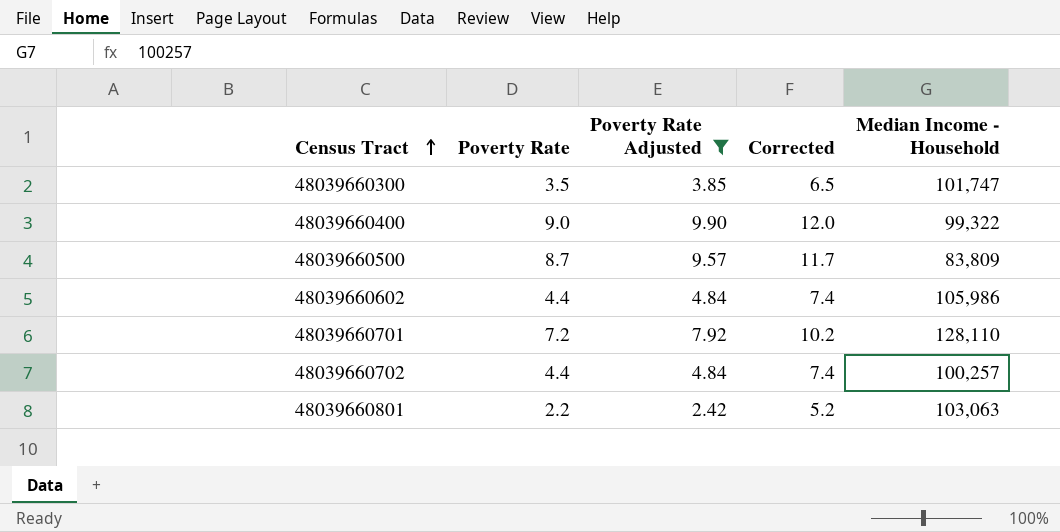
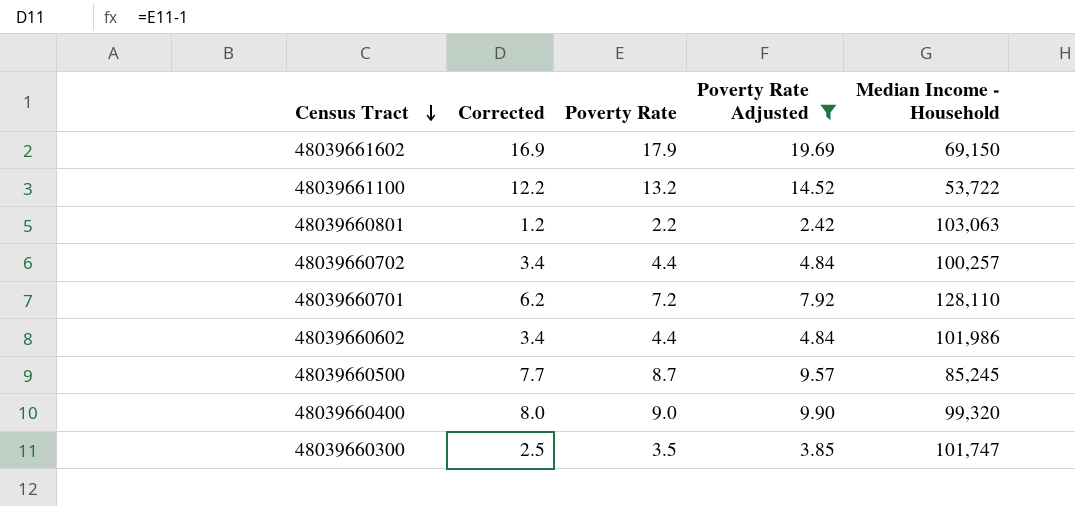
row order: Census Tract ascending -> Census Tract descending
column Corrected | formula: [Poverty Rate] + 3 -> [Poverty Rate] - 1
column Corrected | position: 4 -> 2
row 48039661602: none -> 16.9 | 17.9 | 19.69 | 69,150
row 48039661100: none -> 12.2 | 13.2 | 14.52 | 53,722
48039660602 | Median Income - Household: 105,986 -> 101,986
48039660500 | Median Income - Household: 83,809 -> 85,245
48039660400 | Median Income - Household: 99,322 -> 99,320

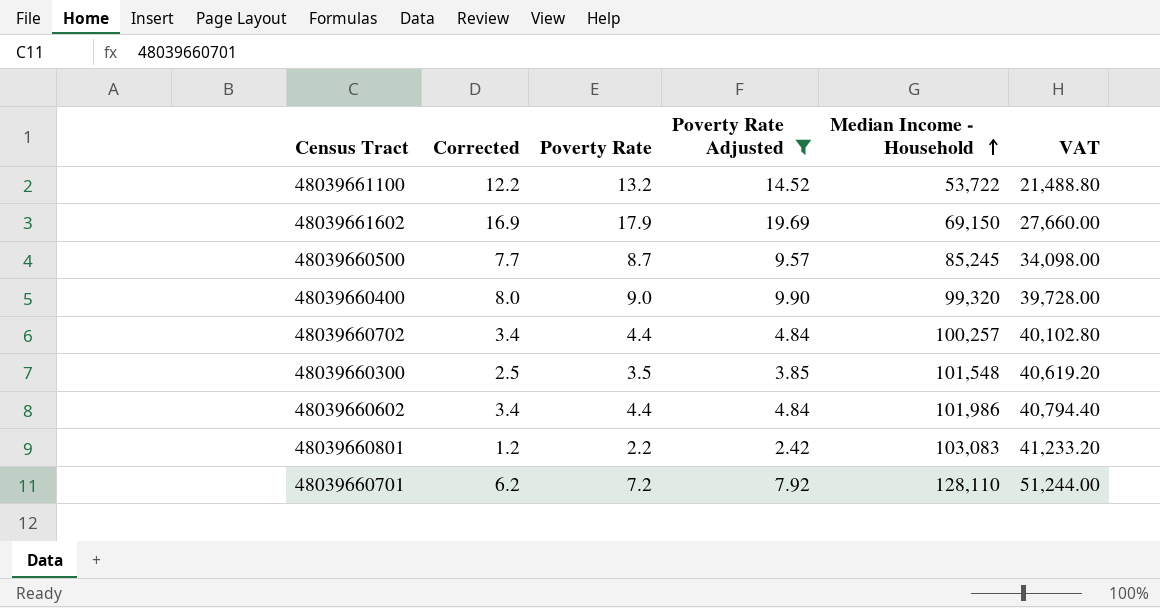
row order: Census Tract descending -> Median Income - Household ascending
column VAT | formula: none -> [Median Income - Household] * 0.4
48039660300 | Median Income - Household: 101,747 -> 101,548
48039660801 | Median Income - Household: 103,063 -> 103,083

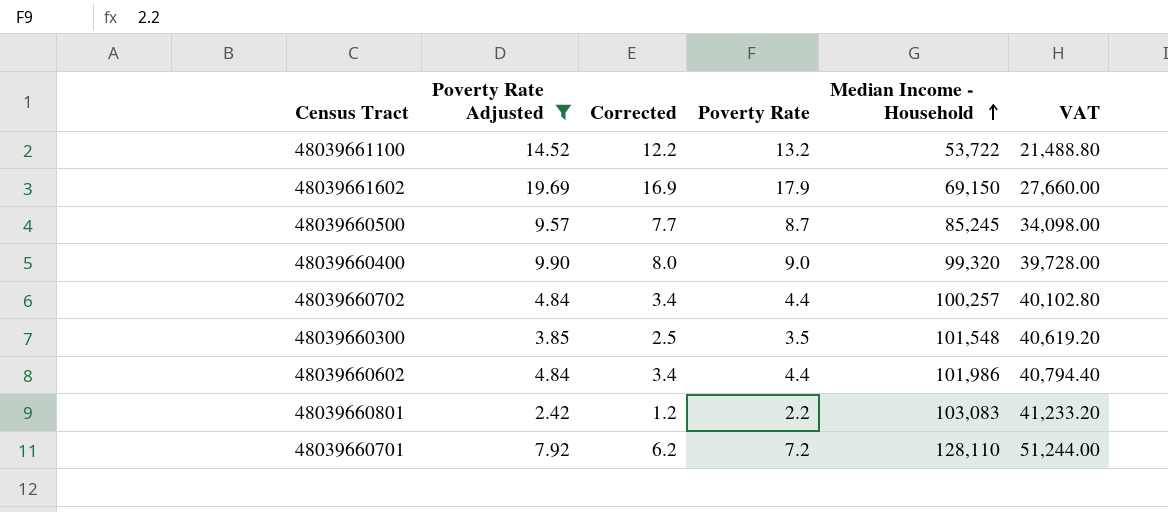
column Poverty Rate Adjusted | position: 4 -> 2

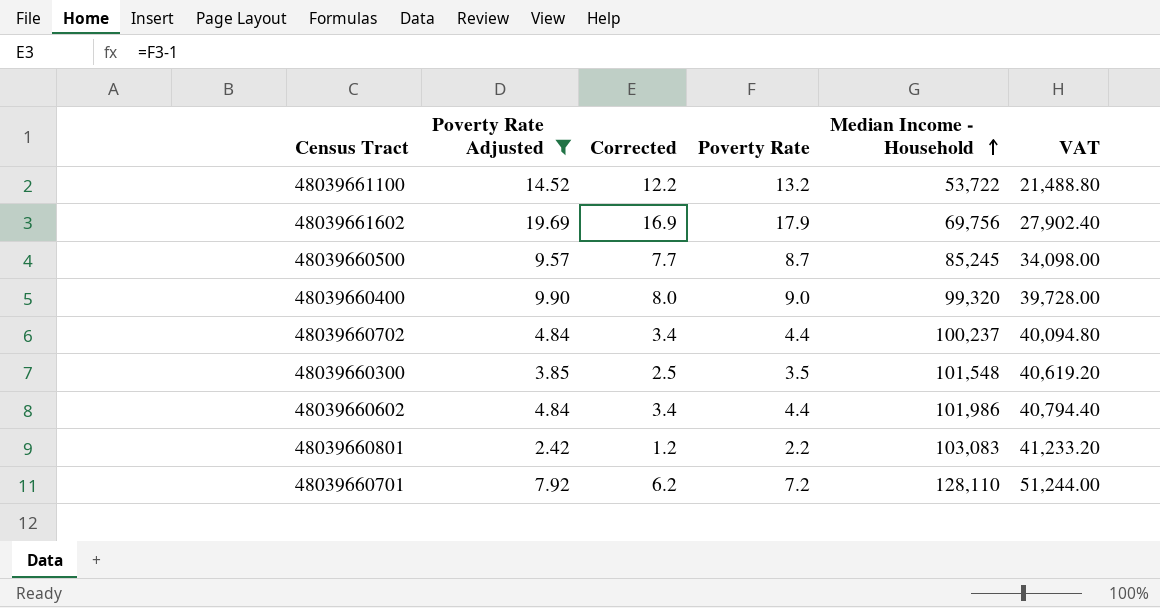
48039661602 | Median Income - Household: 69,150 -> 69,756
48039661602 | VAT: 27,660.00 -> 27,902.40
48039660702 | Median Income - Household: 100,257 -> 100,237
48039660702 | VAT: 40,102.80 -> 40,094.80

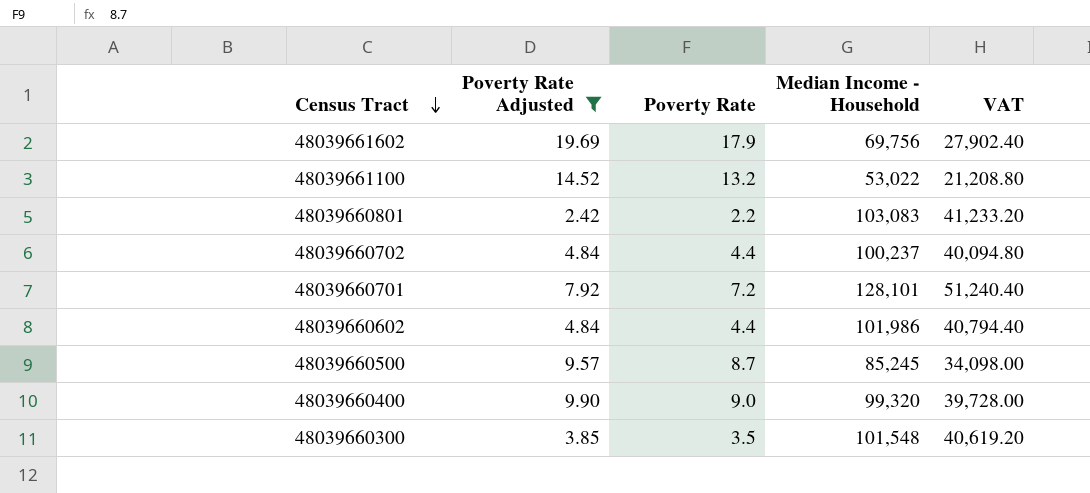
row order: Median Income - Household ascending -> Census Tract descending
column Corrected | formula: [Poverty Rate] - 1 -> none
48039661100 | Median Income - Household: 53,722 -> 53,022
48039661100 | VAT: 21,488.80 -> 21,208.80
48039660701 | Median Income - Household: 128,110 -> 128,101
48039660701 | VAT: 51,244.00 -> 51,240.40

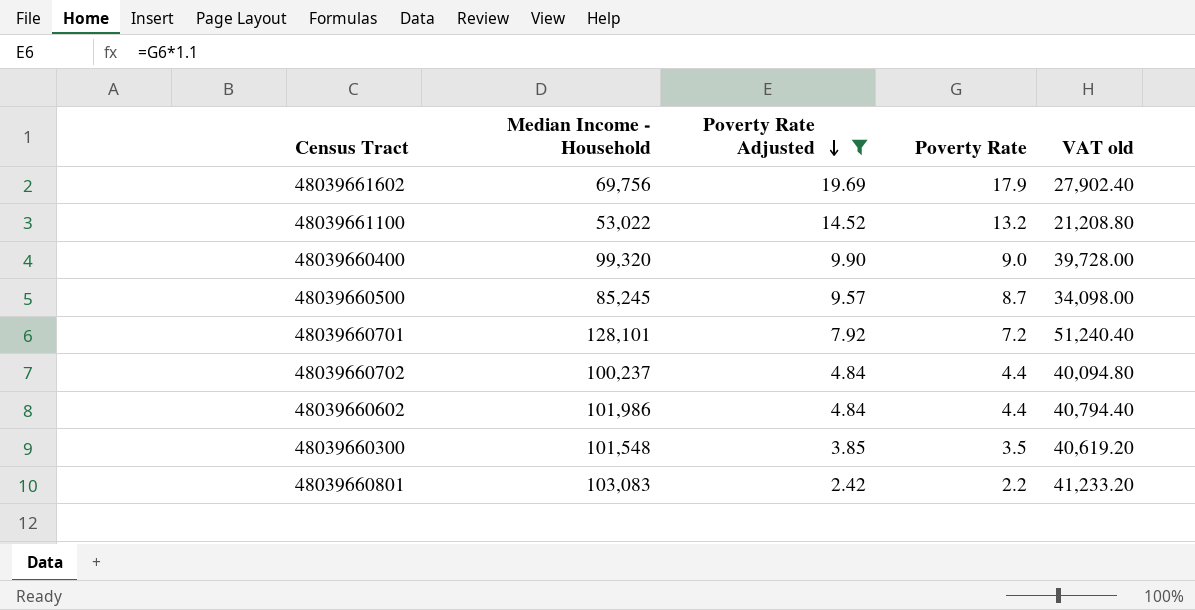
row order: Census Tract descending -> Poverty Rate Adjusted descending
column Median Income - Household | position: 4 -> 2
column name: VAT -> VAT old

